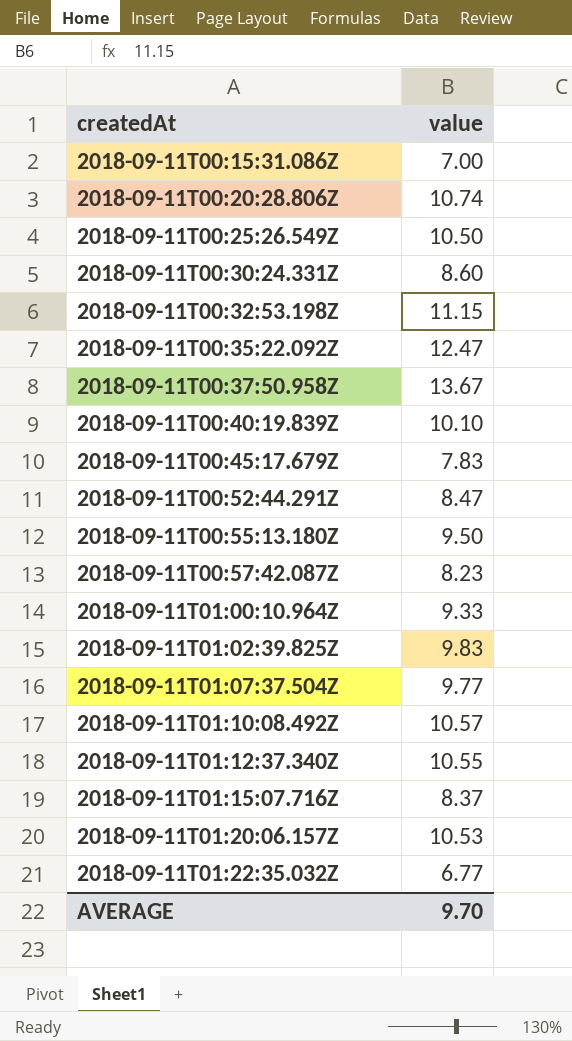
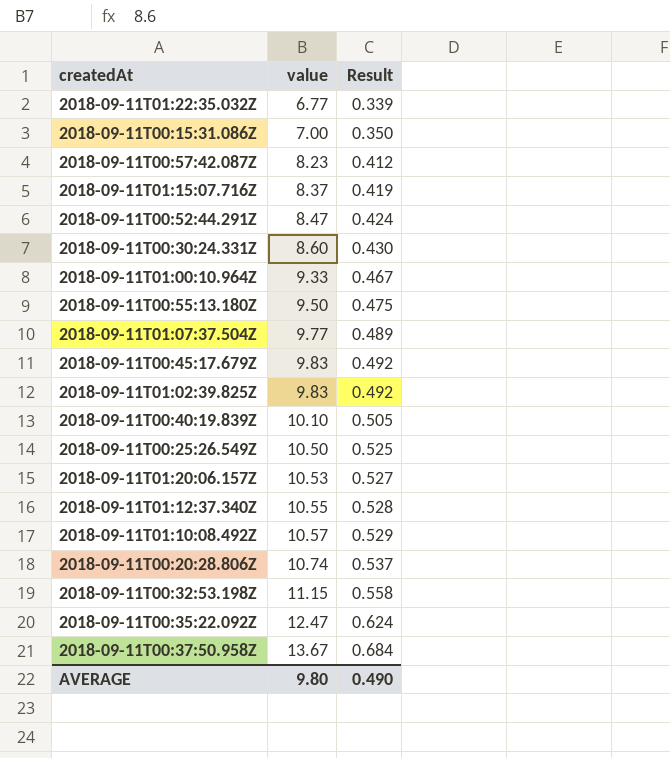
row order: createdAt ascending -> value ascending
column Result | formula: none -> [value] * 0.05
2018-09-11T00:45:17.679Z | value: 7.83 -> 9.83
AVERAGE | value: 9.70 -> 9.80

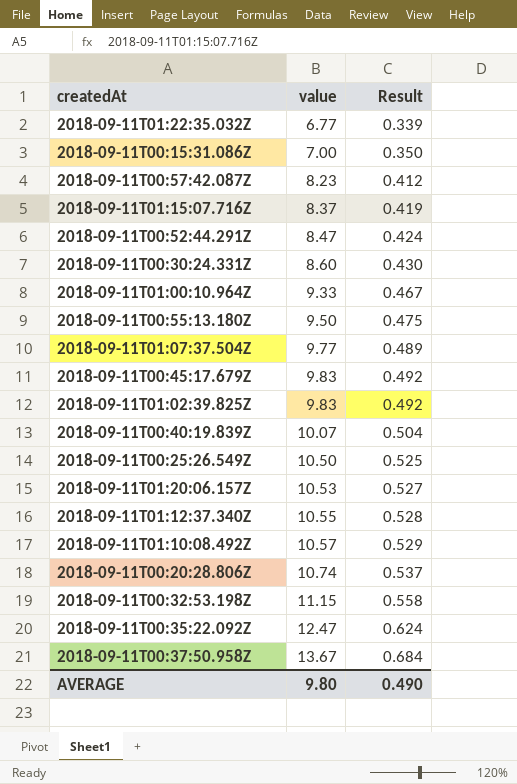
2018-09-11T00:40:19.839Z | value: 10.10 -> 10.07
2018-09-11T00:40:19.839Z | Result: 0.505 -> 0.504

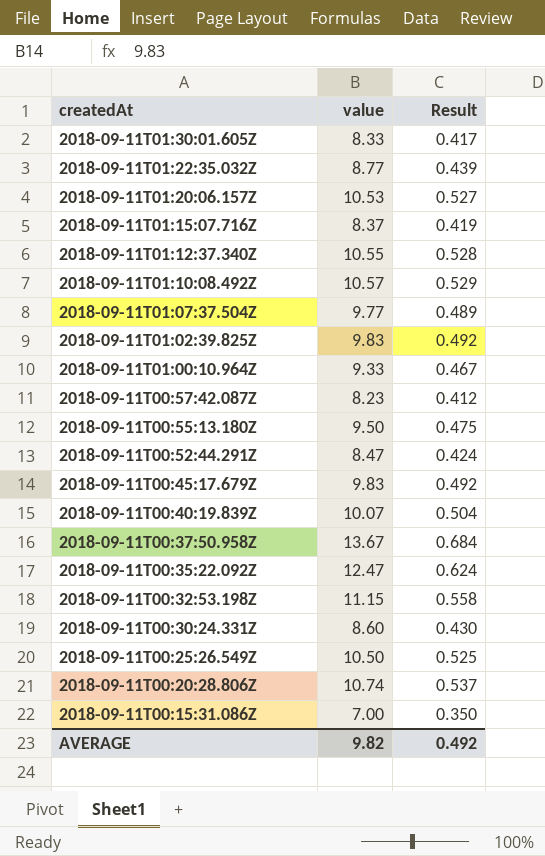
row order: value ascending -> createdAt descending
row 2018-09-11T01:30:01.605Z: none -> 8.33 | 0.417
2018-09-11T01:22:35.032Z | value: 6.77 -> 8.77
2018-09-11T01:22:35.032Z | Result: 0.339 -> 0.439
AVERAGE | value: 9.80 -> 9.82
AVERAGE | Result: 0.490 -> 0.492

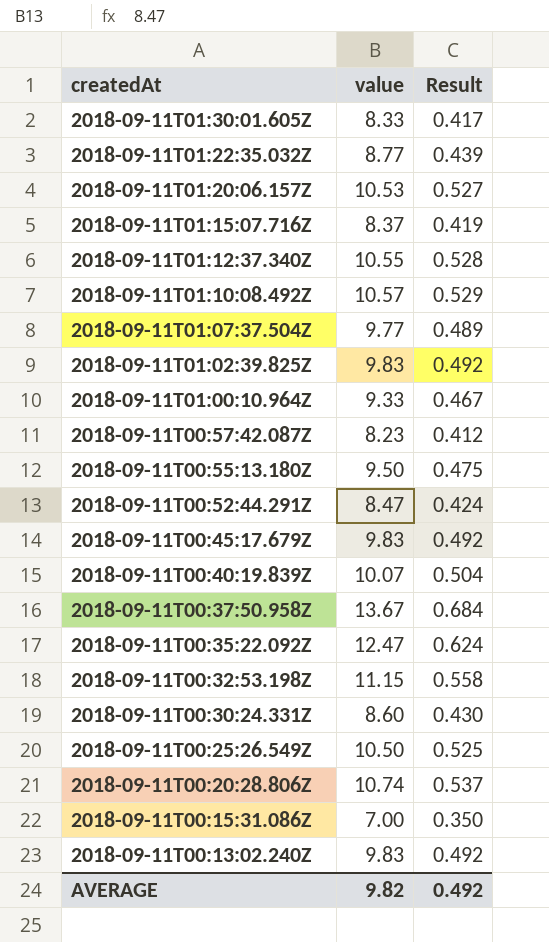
row 2018-09-11T00:13:02.240Z: none -> 9.83 | 0.492

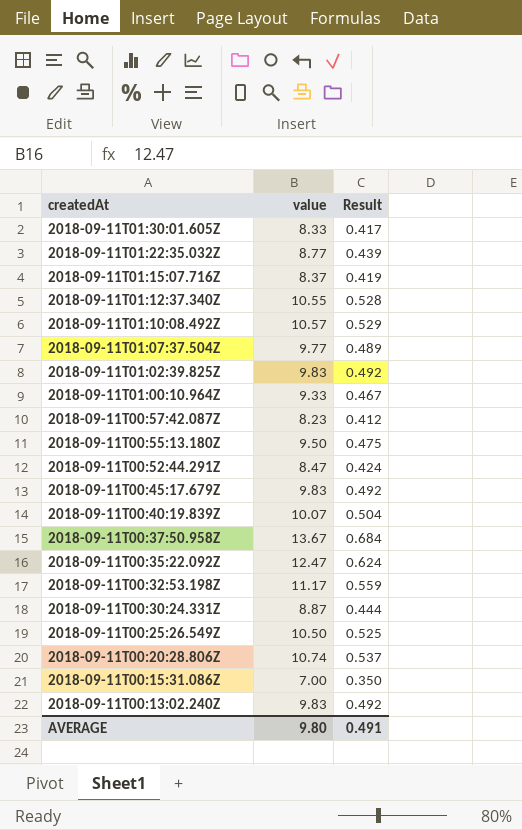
row 2018-09-11T01:20:06.157Z: 10.53 | 0.527 -> none
2018-09-11T00:32:53.198Z | value: 11.15 -> 11.17
2018-09-11T00:32:53.198Z | Result: 0.558 -> 0.559
2018-09-11T00:30:24.331Z | value: 8.60 -> 8.87
2018-09-11T00:30:24.331Z | Result: 0.430 -> 0.444
AVERAGE | value: 9.82 -> 9.80
AVERAGE | Result: 0.492 -> 0.491

